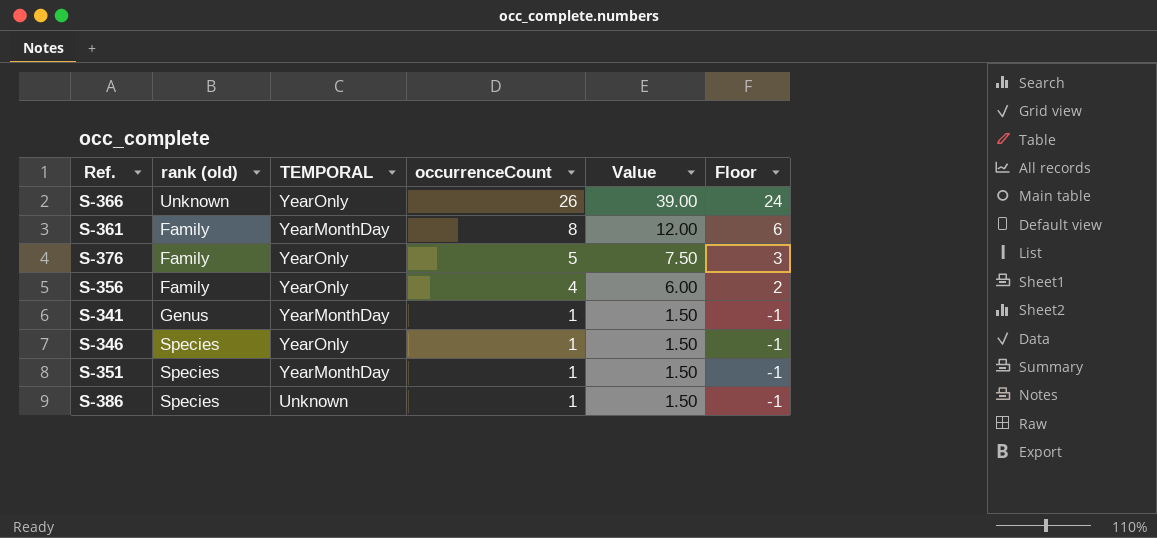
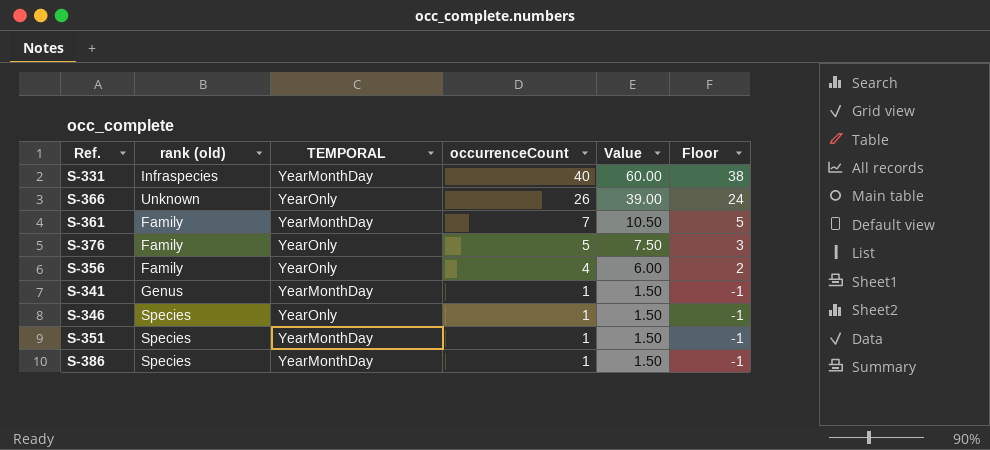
row S-331: none -> Infraspecies | YearMonthDay | 40 | 60.00 | 38
S-361 | occurrenceCount: 8 -> 7
S-361 | Value: 12.00 -> 10.50
S-361 | Floor: 6 -> 5
S-386 | TEMPORAL: Unknown -> YearMonthDay

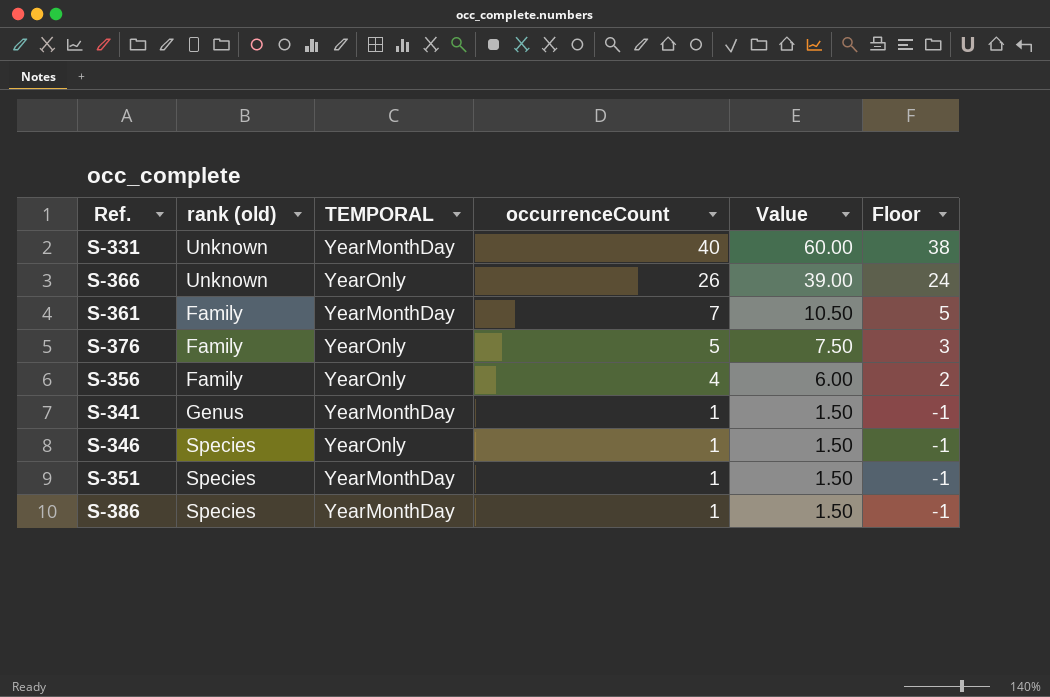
S-331 | rank (old): Infraspecies -> Unknown

